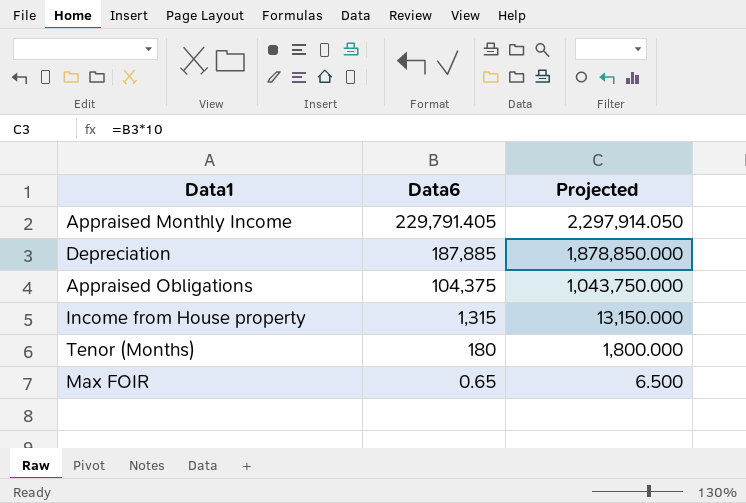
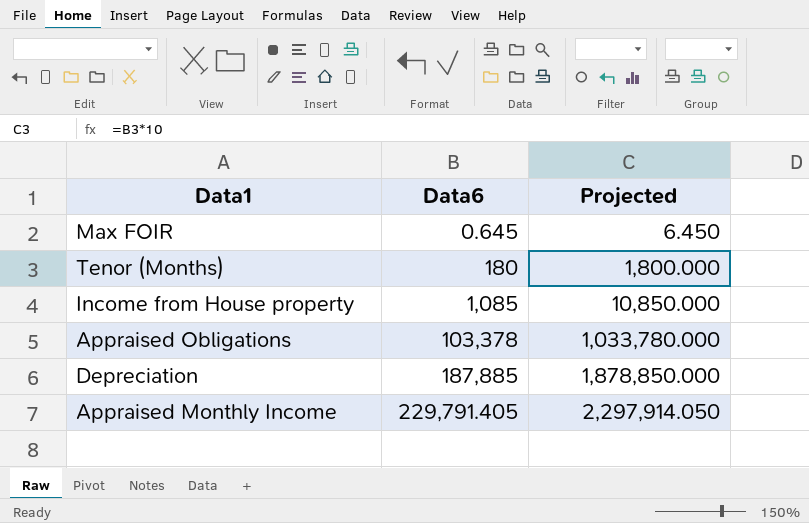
row order: Data6 descending -> Data6 ascending
Max FOIR | Data6: 0.65 -> 0.645
Max FOIR | Projected: 6.500 -> 6.450
Income from House property | Data6: 1,315 -> 1,085
Income from House property | Projected: 13,150.000 -> 10,850.000
Appraised Obligations | Data6: 104,375 -> 103,378
Appraised Obligations | Projected: 1,043,750.000 -> 1,033,780.000

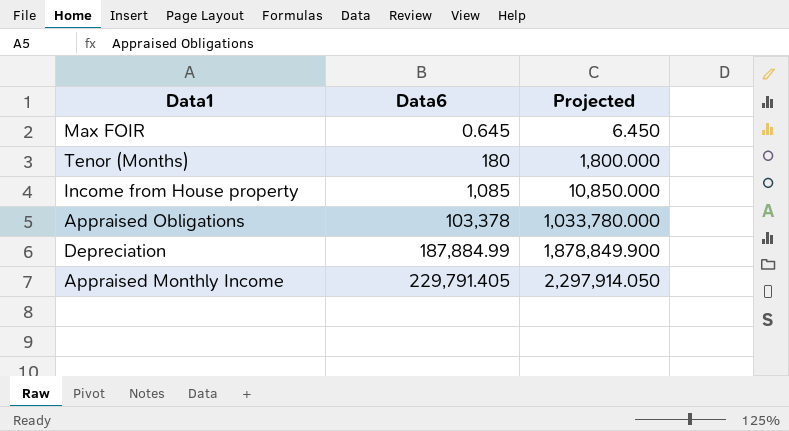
Depreciation | Data6: 187,885 -> 187,884.99
Depreciation | Projected: 1,878,850.000 -> 1,878,849.900

